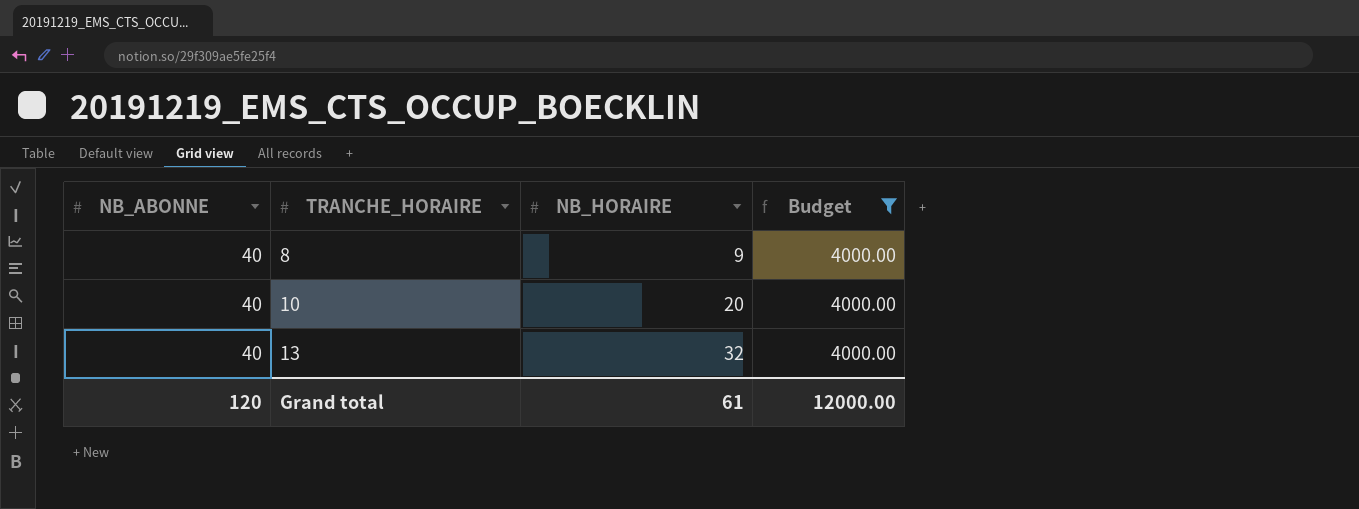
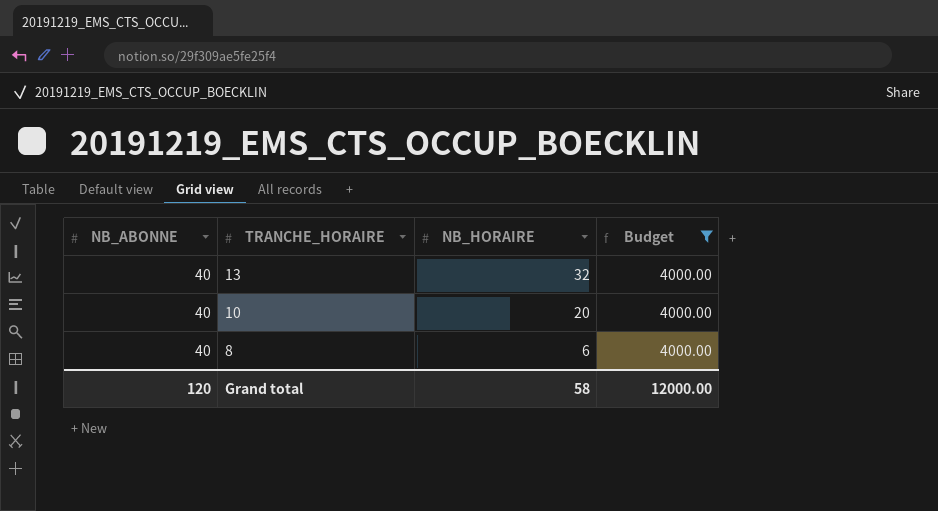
row order: TRANCHE_HORAIRE ascending -> TRANCHE_HORAIRE descending
8 | NB_HORAIRE: 9 -> 6
Grand total | NB_HORAIRE: 61 -> 58

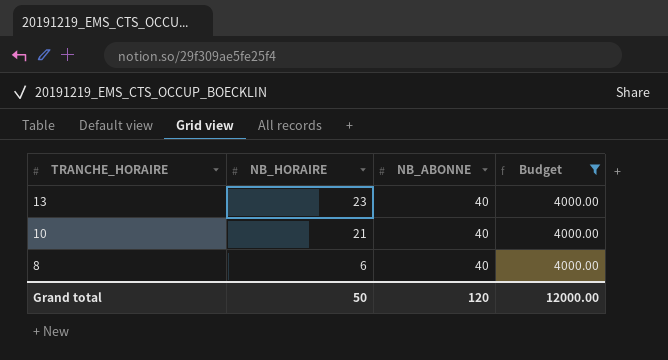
column NB_ABONNE | position: 1 -> 3
13 | NB_HORAIRE: 32 -> 23
10 | NB_HORAIRE: 20 -> 21
Grand total | NB_HORAIRE: 58 -> 50

